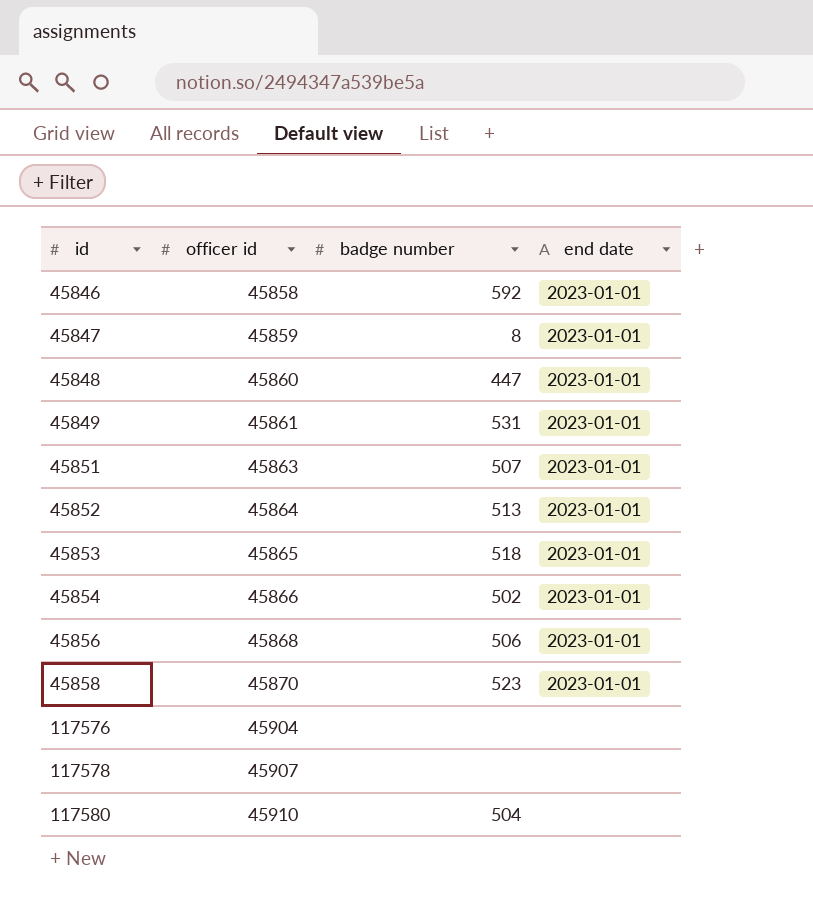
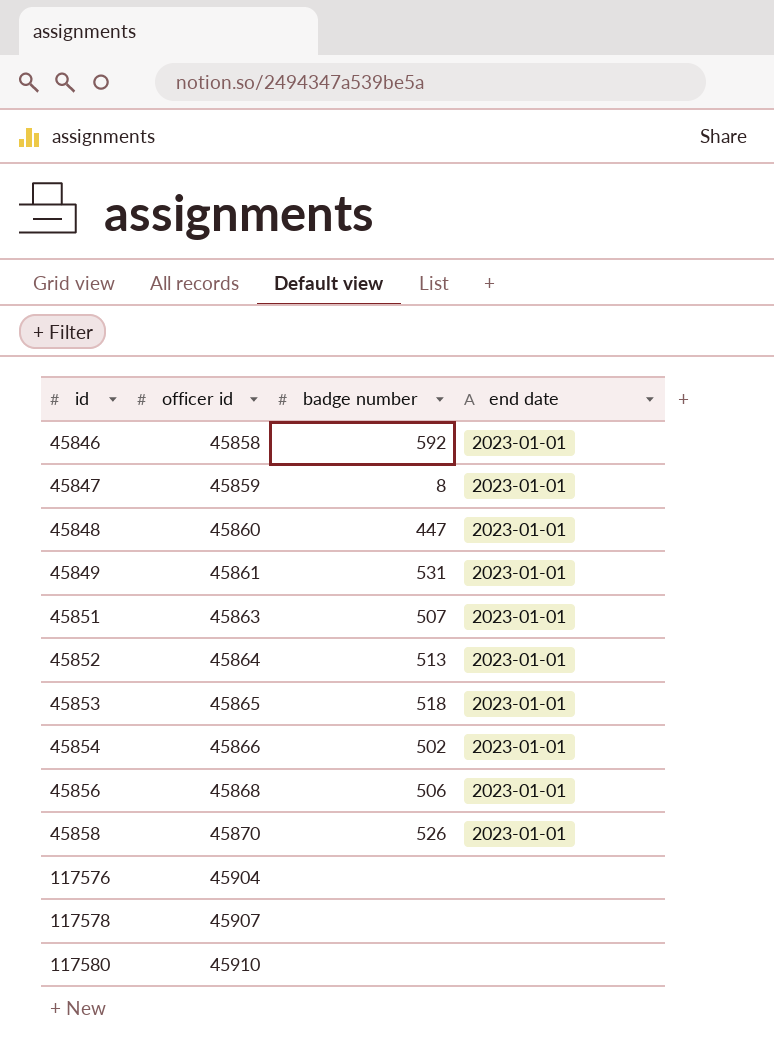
45858 | badge number: 523 -> 526
117580 | badge number: 504 -> none

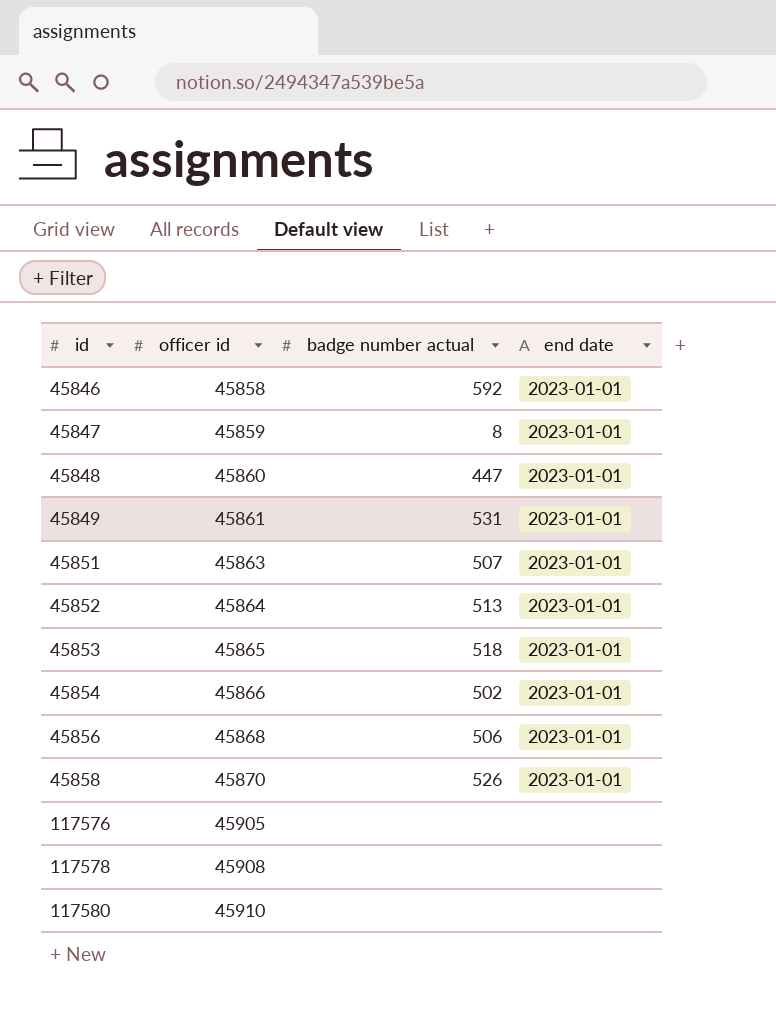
column name: badge number -> badge number actual
117576 | officer id: 45904 -> 45905
117578 | officer id: 45907 -> 45908

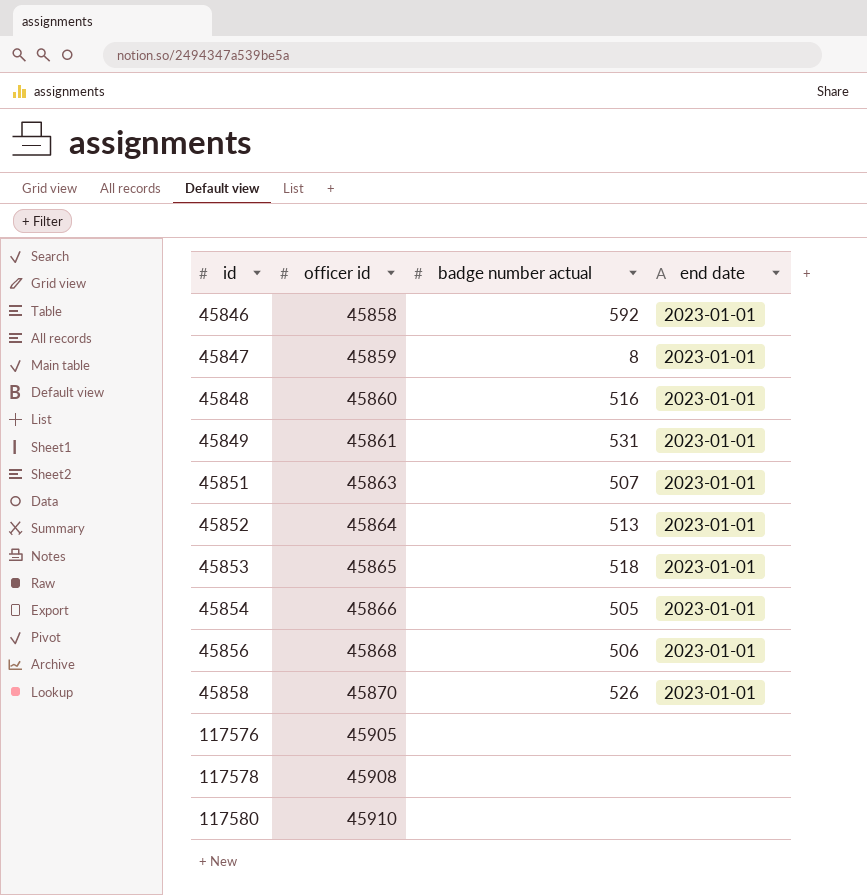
45848 | badge number actual: 447 -> 516
45854 | badge number actual: 502 -> 505

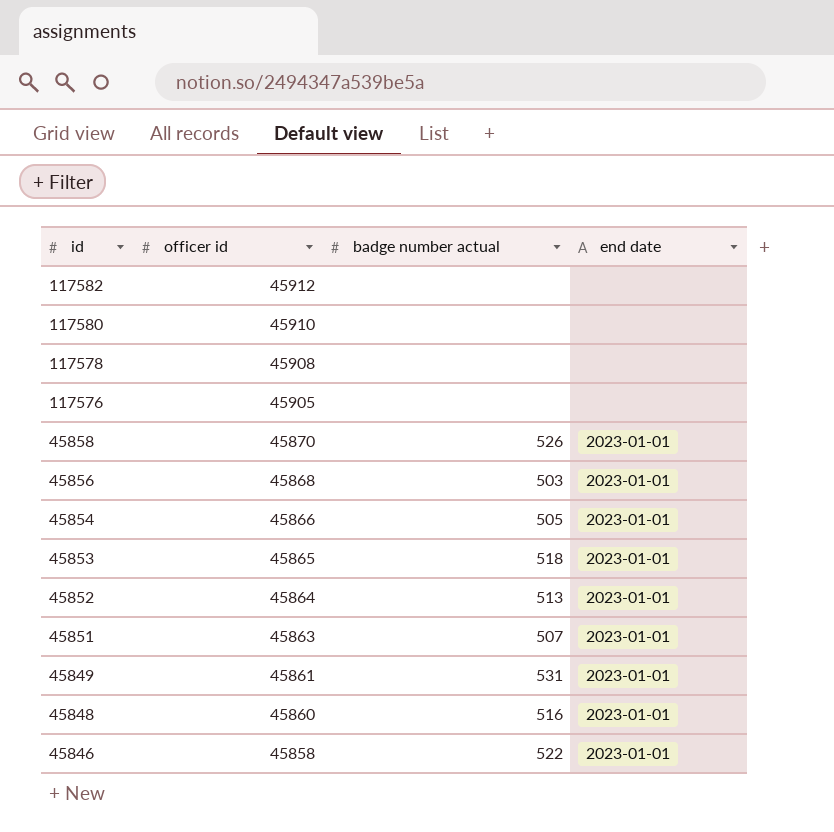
row order: id ascending -> id descending
row 45847: 45859 | 8 | 2023-01-01 -> none
row 117582: none -> 45912 | none | none
45856 | badge number actual: 506 -> 503
45846 | badge number actual: 592 -> 522

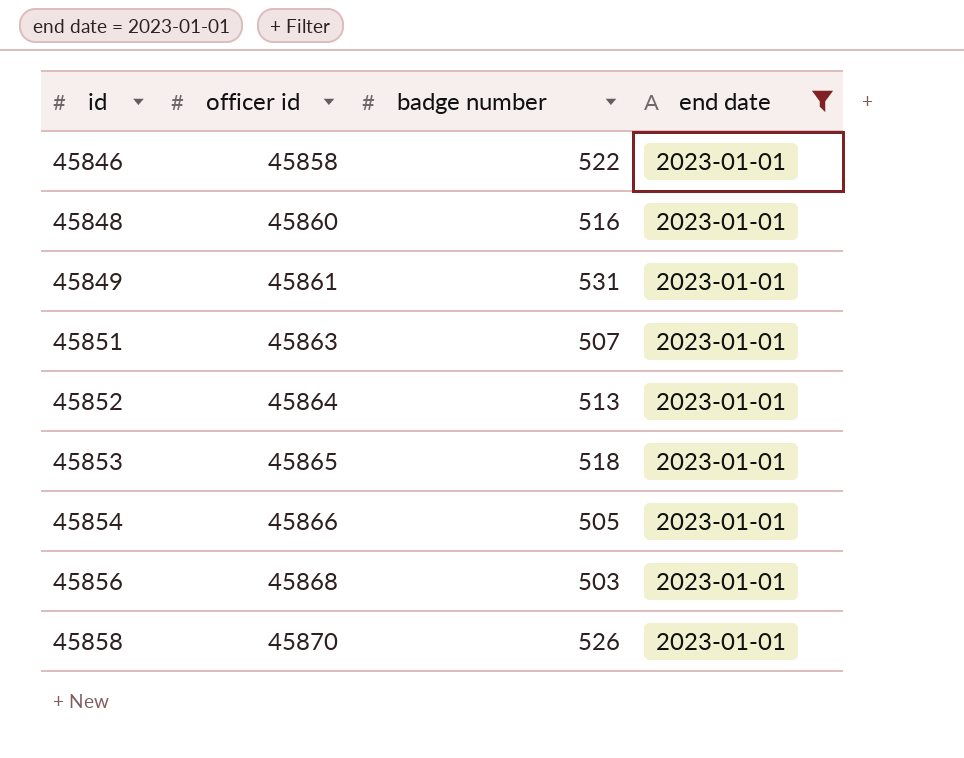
filter: none -> end date = 2023-01-01
row order: id descending -> id ascending
column name: badge number actual -> badge number

